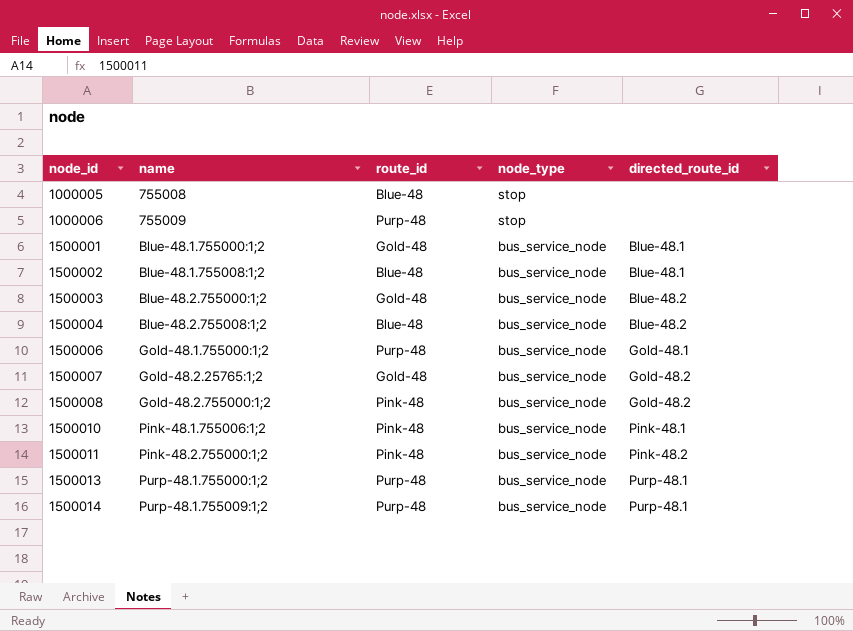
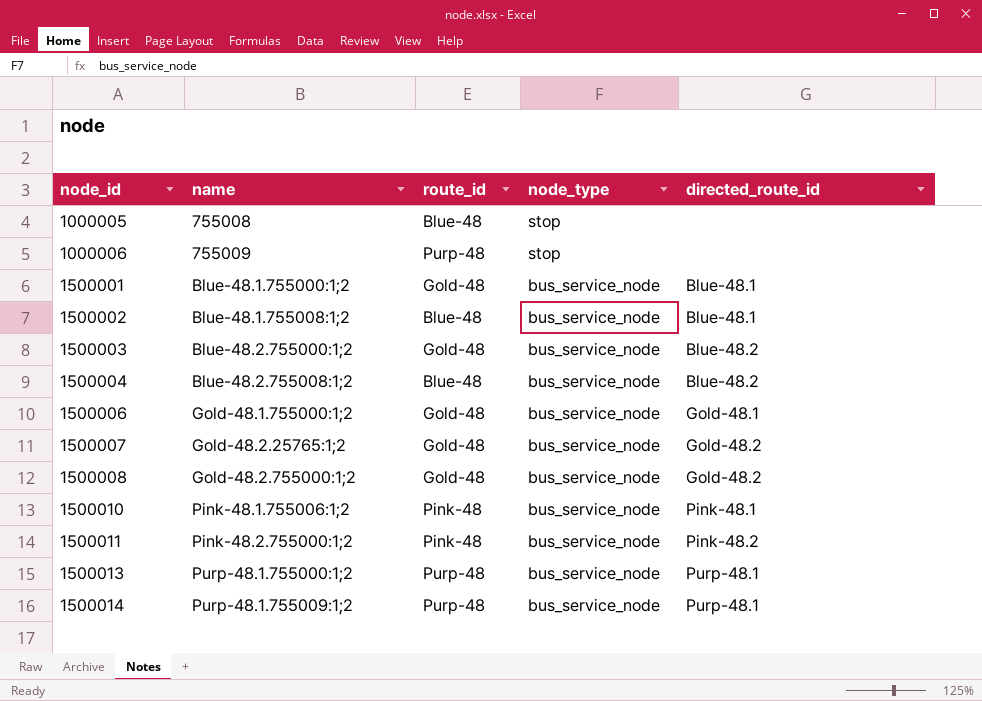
1500006 | route_id: Purp-48 -> Gold-48
1500008 | route_id: Pink-48 -> Gold-48

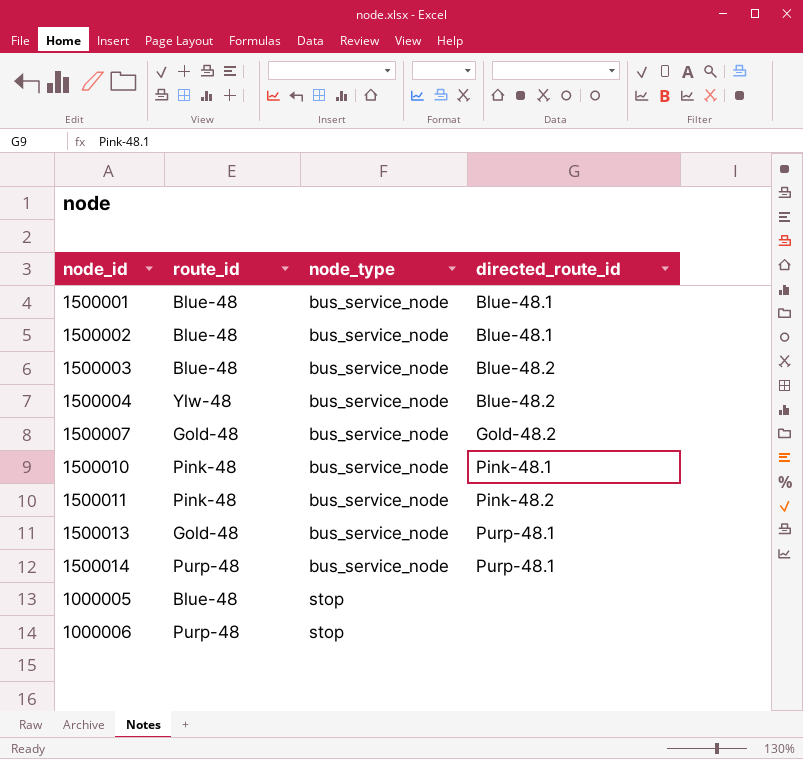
row order: node_id ascending -> node_type ascending
column name | position: 2 -> none
row 1500006: Gold-48.1.755000:1;2 | Gold-48 | bus_service_node | Gold-48.1 -> none
row 1500008: Gold-48.2.755000:1;2 | Gold-48 | bus_service_node | Gold-48.2 -> none
1500001 | route_id: Gold-48 -> Blue-48
1500003 | route_id: Gold-48 -> Blue-48
1500004 | route_id: Blue-48 -> Ylw-48
1500013 | route_id: Purp-48 -> Gold-48

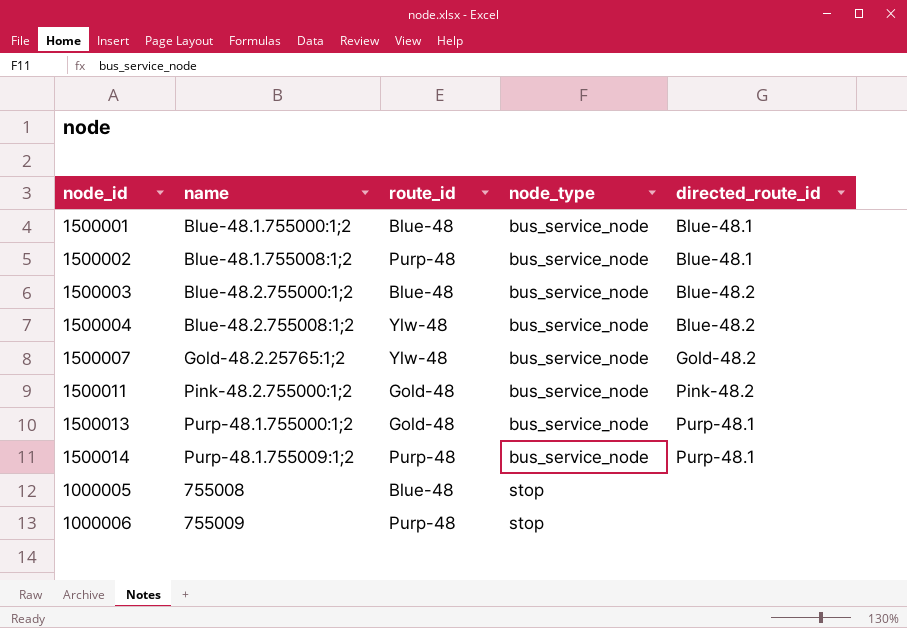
column name | position: none -> 2
row 1500010: Pink-48 | bus_service_node | Pink-48.1 -> none
1500002 | route_id: Blue-48 -> Purp-48
1500007 | route_id: Gold-48 -> Ylw-48
1500011 | route_id: Pink-48 -> Gold-48

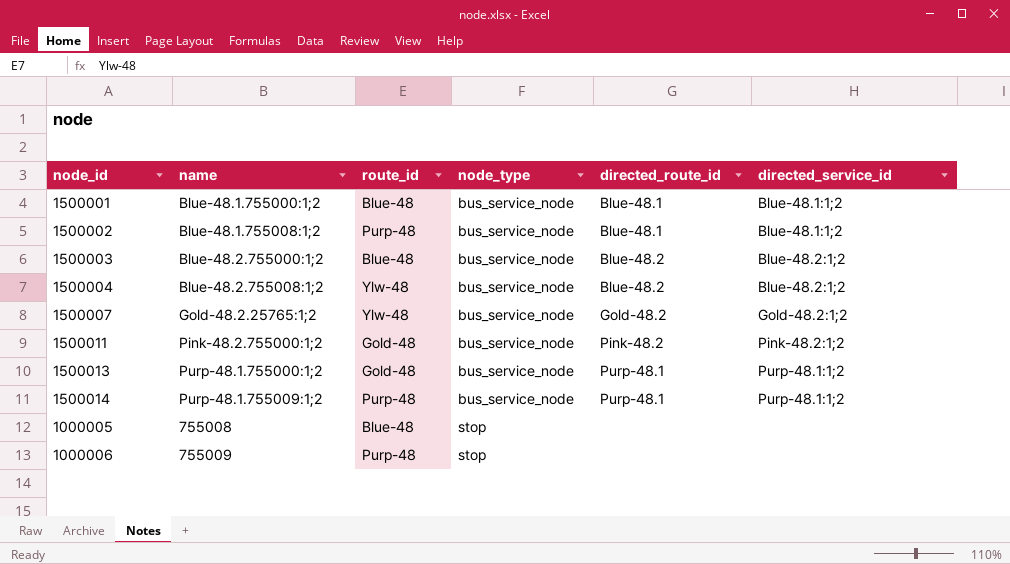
column directed_service_id | position: none -> 6

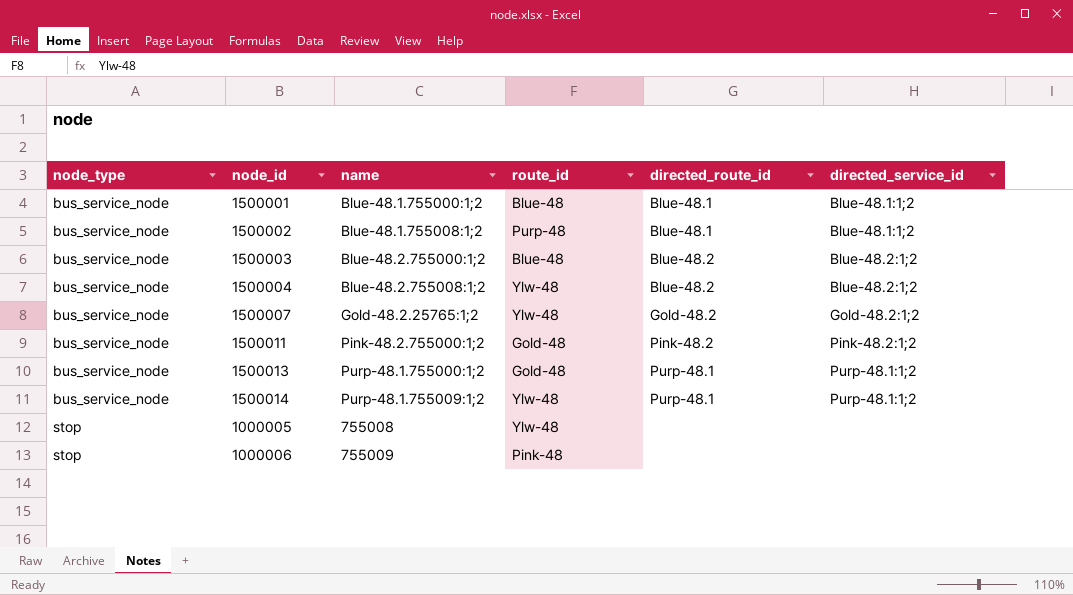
column node_type | position: 4 -> 1
1500014 | route_id: Purp-48 -> Ylw-48
1000005 | route_id: Blue-48 -> Ylw-48
1000006 | route_id: Purp-48 -> Pink-48

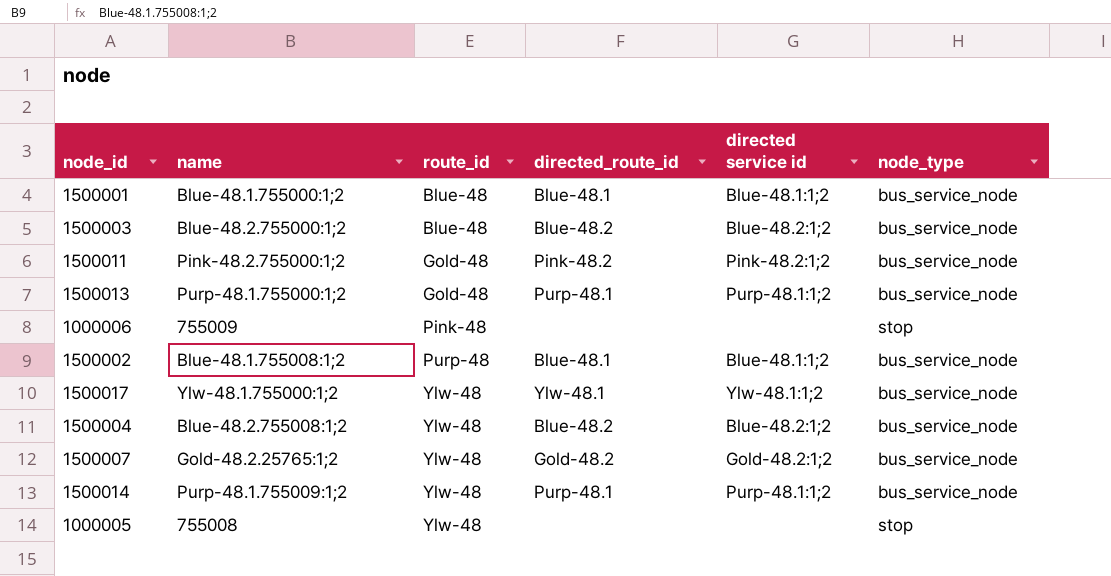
row order: node_type ascending -> route_id ascending
column name: directed_service_id -> directed service id
column node_type | position: 1 -> 6
row 1500017: none -> Ylw-48.1.755000:1;2 | Ylw-48 | Ylw-48.1 | Ylw-48.1:1;2 | bus_service_node

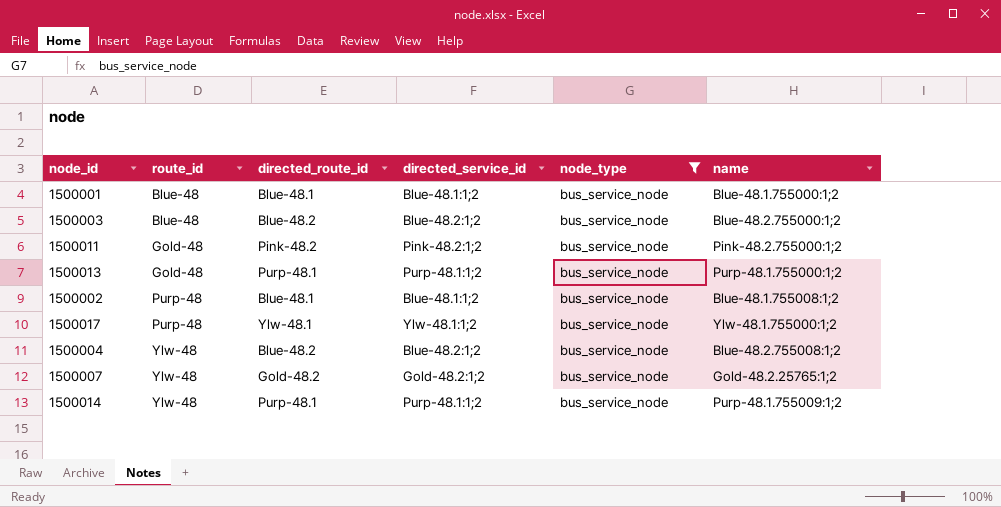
filter: none -> node_type = bus_service_node
column name: directed service id -> directed_service_id
column name | position: 2 -> 6
1500017 | route_id: Ylw-48 -> Purp-48

